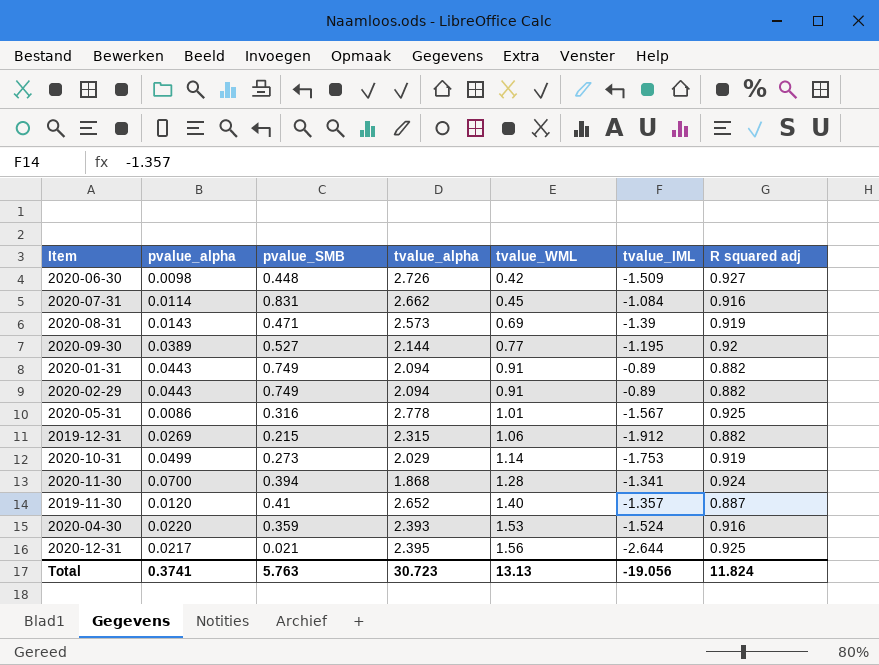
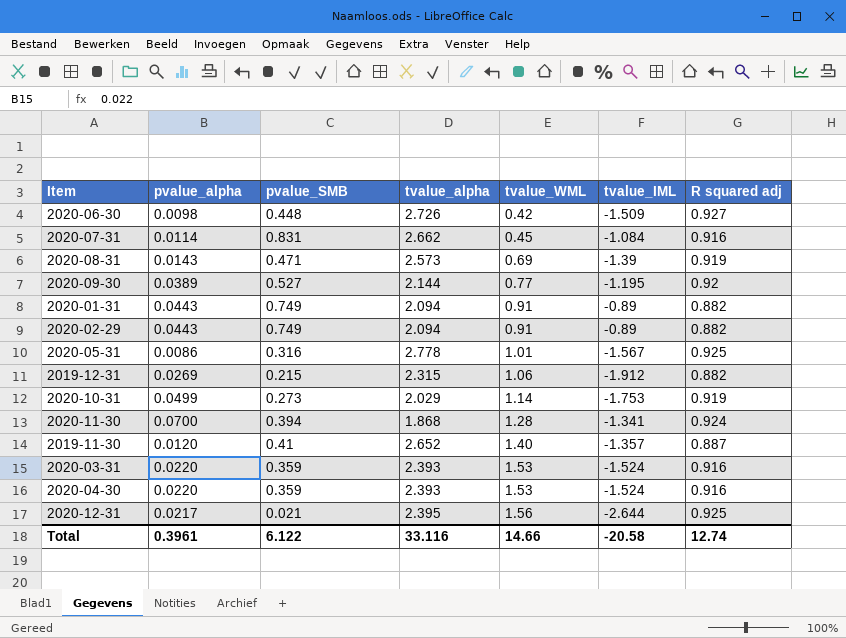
row 2020-03-31: none -> 0.0220 | 0.359 | 2.393 | 1.53 | -1.524 | 0.916
Total | pvalue_alpha: 0.3741 -> 0.3961
Total | pvalue_SMB: 5.763 -> 6.122
Total | tvalue_alpha: 30.723 -> 33.116
Total | tvalue_WML: 13.13 -> 14.66
Total | tvalue_IML: -19.056 -> -20.58
Total | R squared adj: 11.824 -> 12.74

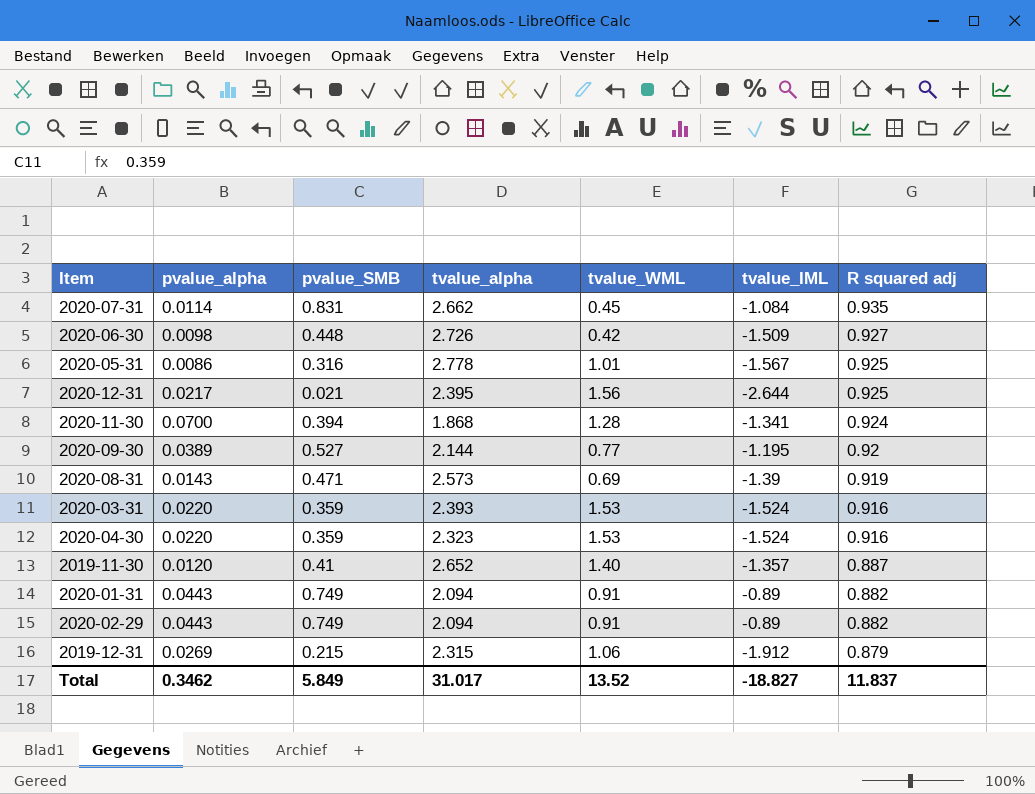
row order: tvalue_WML ascending -> R squared adj descending
row 2020-10-31: 0.0499 | 0.273 | 2.029 | 1.14 | -1.753 | 0.919 -> none
2020-07-31 | R squared adj: 0.916 -> 0.935
2020-04-30 | tvalue_alpha: 2.393 -> 2.323
2019-12-31 | R squared adj: 0.882 -> 0.879
Total | pvalue_alpha: 0.3961 -> 0.3462
Total | pvalue_SMB: 6.122 -> 5.849
Total | tvalue_alpha: 33.116 -> 31.017
Total | tvalue_WML: 14.66 -> 13.52
Total | tvalue_IML: -20.58 -> -18.827
Total | R squared adj: 12.74 -> 11.837

